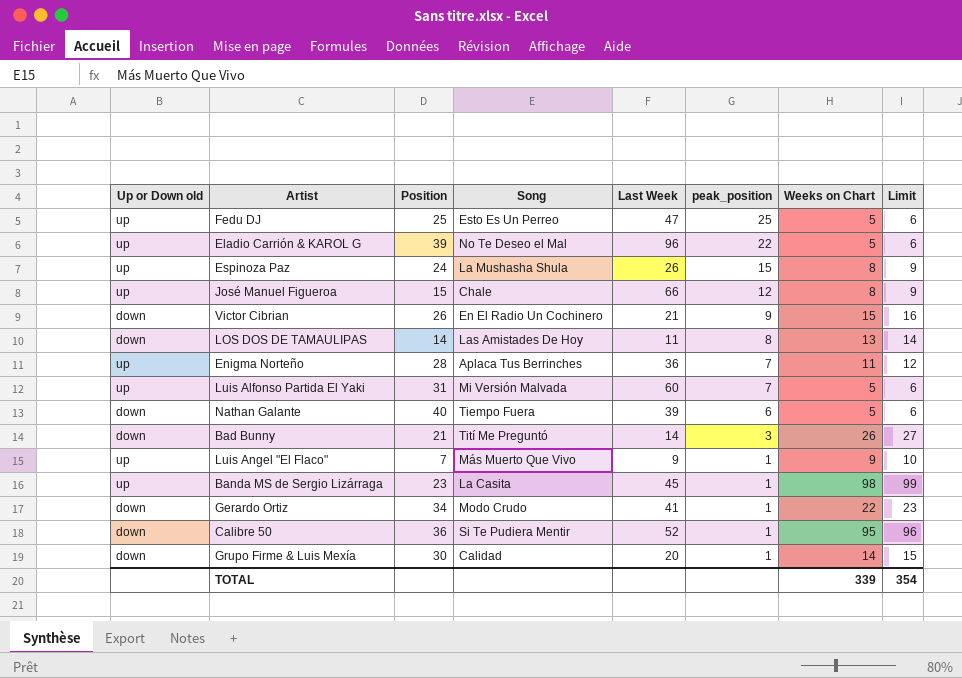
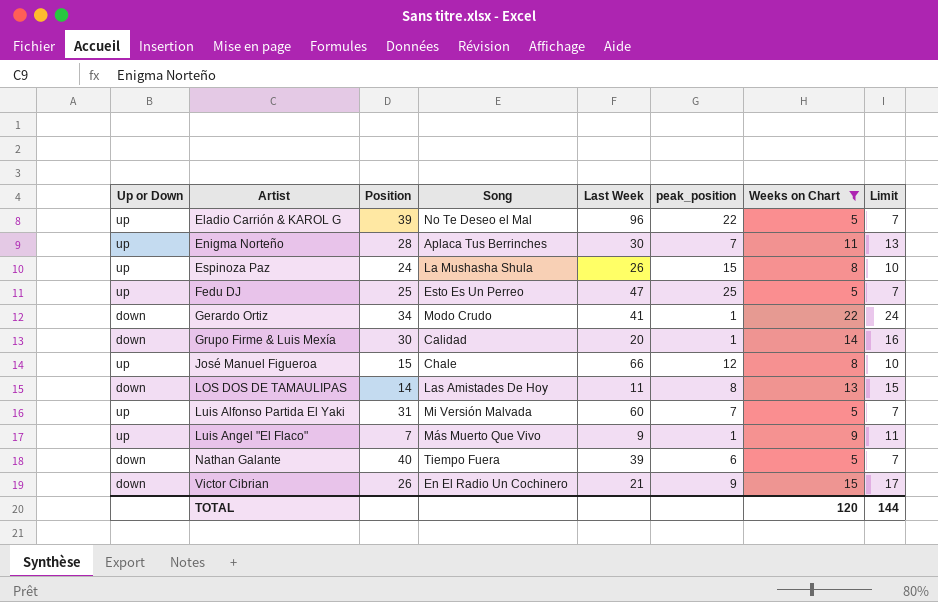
filter: none -> Weeks on Chart <= 22
row order: peak_position descending -> Artist ascending
column name: Up or Down old -> Up or Down
column Limit | formula: [Weeks on Chart] + 1 -> [Weeks on Chart] + 2
Enigma Norteño | Last Week: 36 -> 30
TOTAL | Weeks on Chart: 339 -> 120
TOTAL | Limit: 354 -> 144

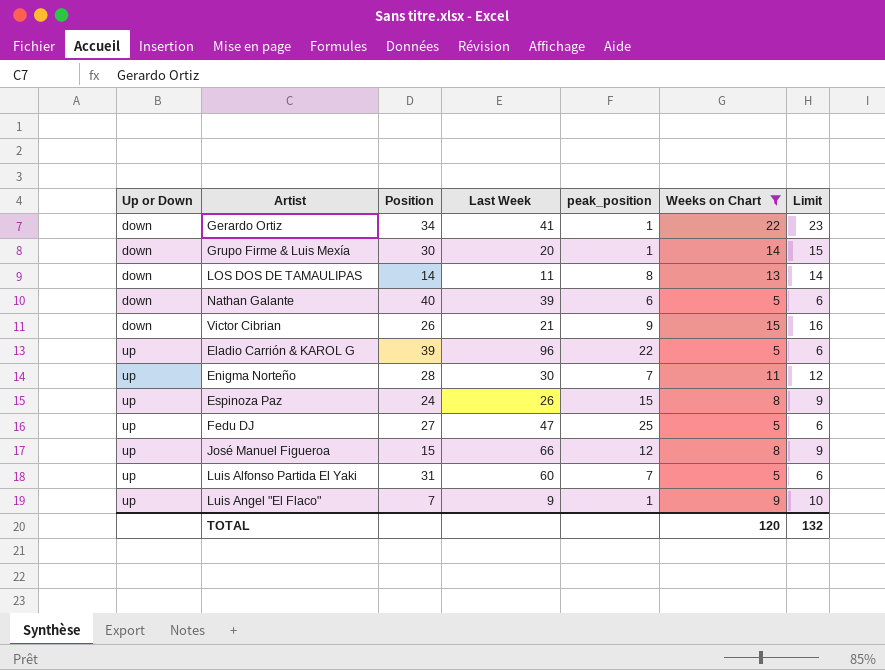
row order: Artist ascending -> Up or Down ascending
column Song | position: 4 -> none
column Limit | formula: [Weeks on Chart] + 2 -> [Weeks on Chart] + 1
Fedu DJ | Position: 25 -> 27
TOTAL | Limit: 144 -> 132

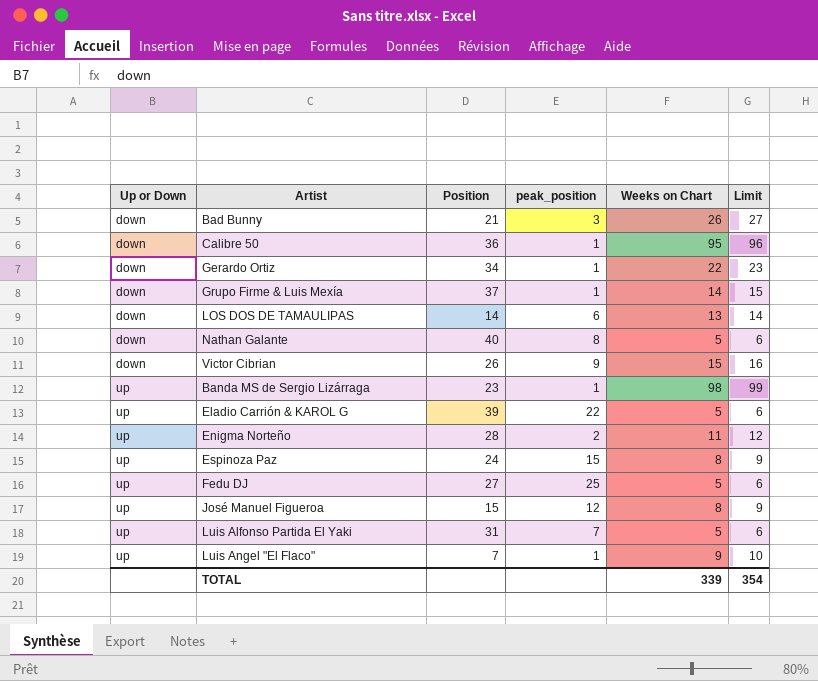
filter: Weeks on Chart <= 22 -> none
column Last Week | position: 4 -> none
Grupo Firme & Luis Mexía | Position: 30 -> 37
LOS DOS DE TAMAULIPAS | peak_position: 8 -> 6
Nathan Galante | peak_position: 6 -> 8
Enigma Norteño | peak_position: 7 -> 2
TOTAL | Weeks on Chart: 120 -> 339
TOTAL | Limit: 132 -> 354

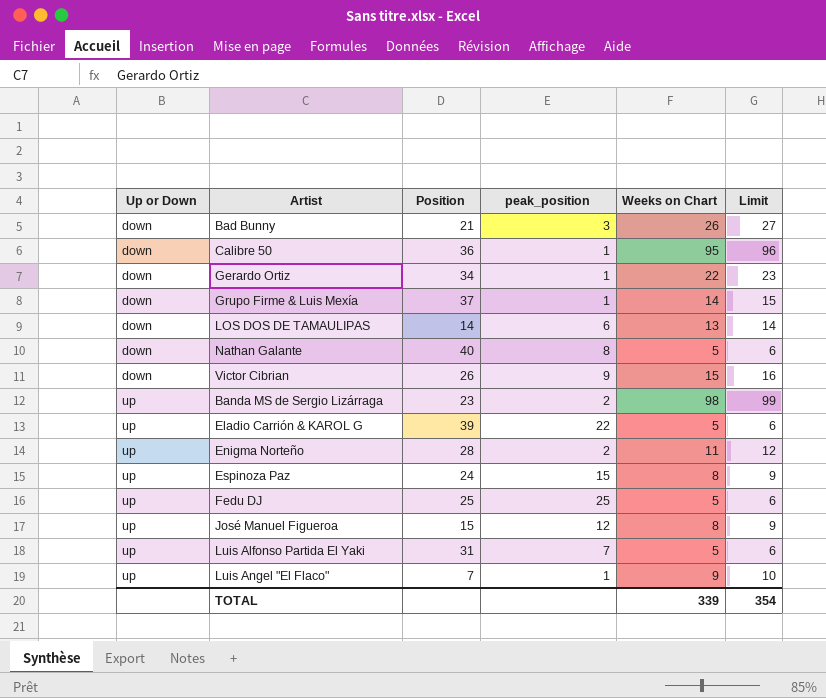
Banda MS de Sergio Lizárraga | peak_position: 1 -> 2
Fedu DJ | Position: 27 -> 25

